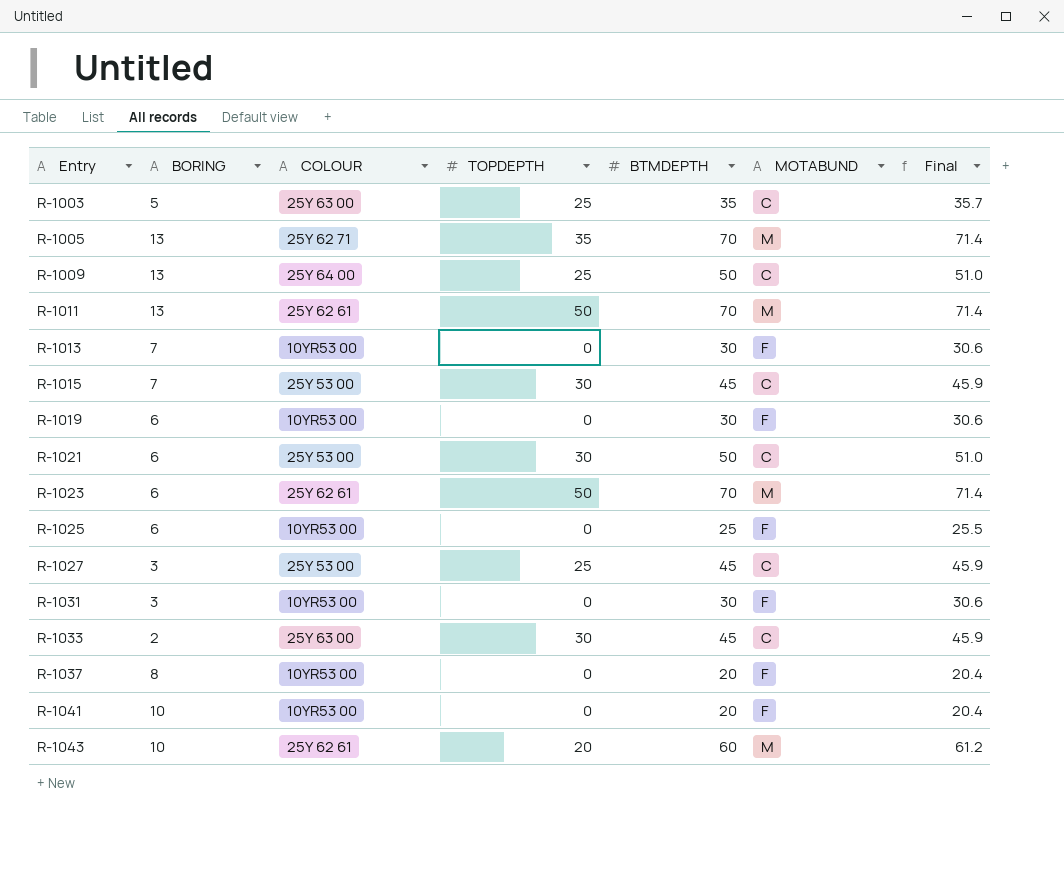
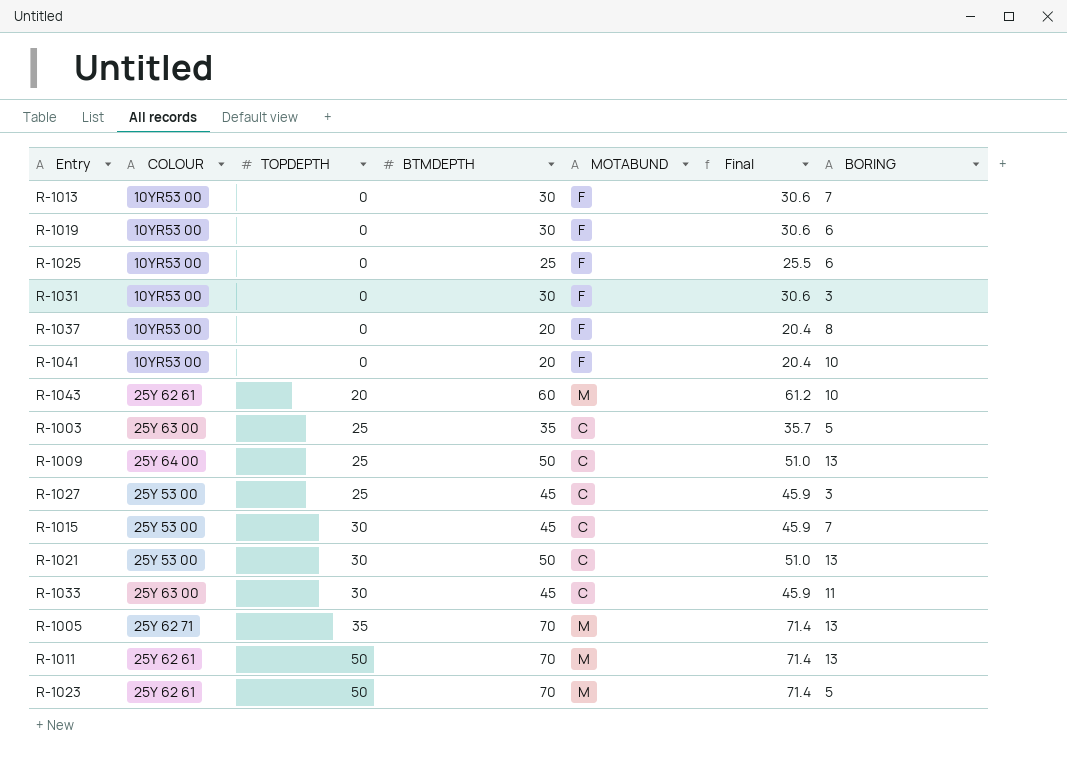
row order: Entry ascending -> TOPDEPTH ascending
column BORING | position: 2 -> 7
R-1021 | BORING: 6 -> 13
R-1033 | BORING: 2 -> 11
R-1023 | BORING: 6 -> 5

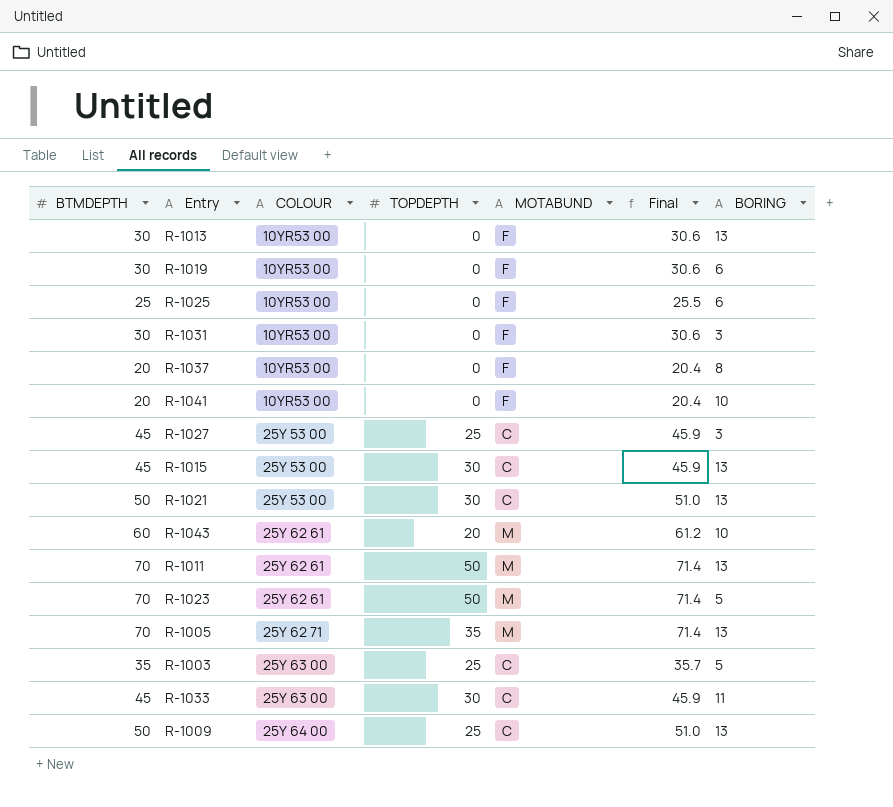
row order: TOPDEPTH ascending -> COLOUR ascending
column BTMDEPTH | position: 4 -> 1
R-1013 | BORING: 7 -> 13
R-1015 | BORING: 7 -> 13

